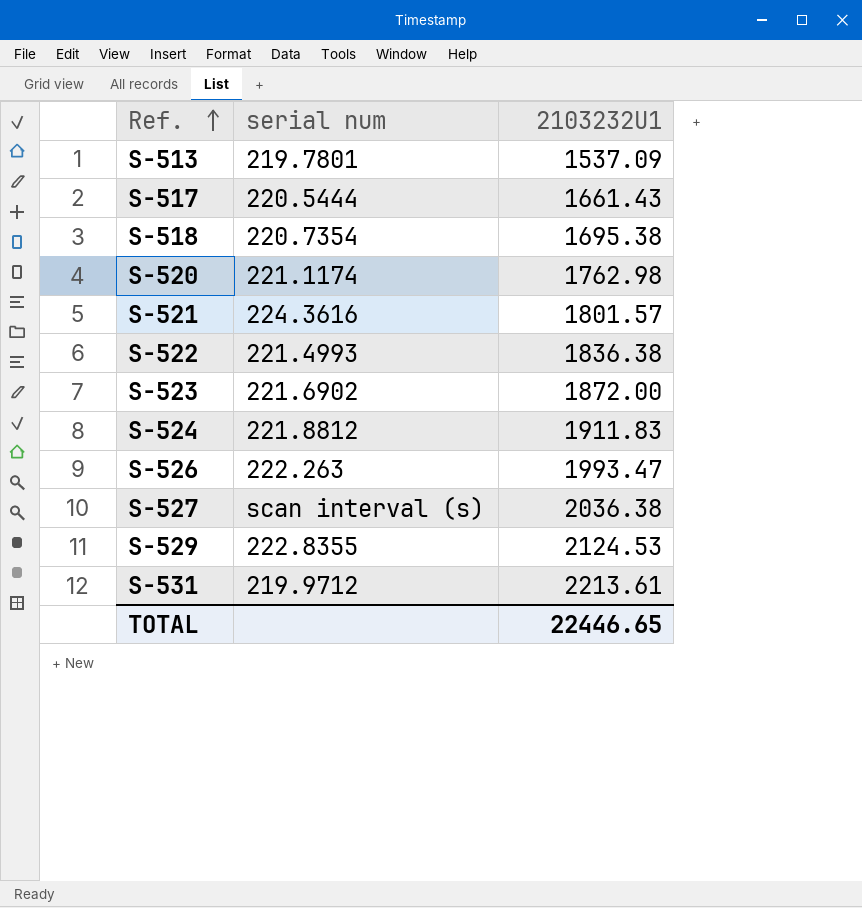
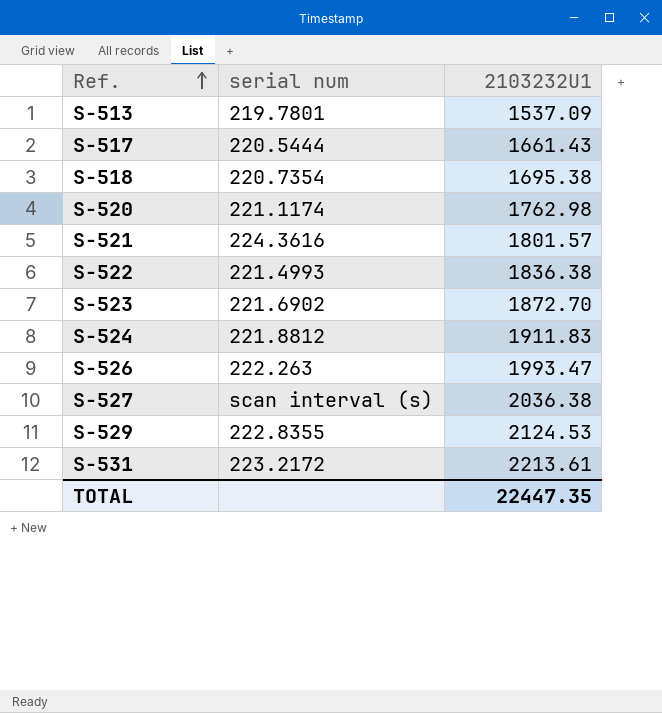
S-523 | 2103232U1: 1872.00 -> 1872.70
S-531 | serial num: 219.9712 -> 223.2172
TOTAL | 2103232U1: 22446.65 -> 22447.35

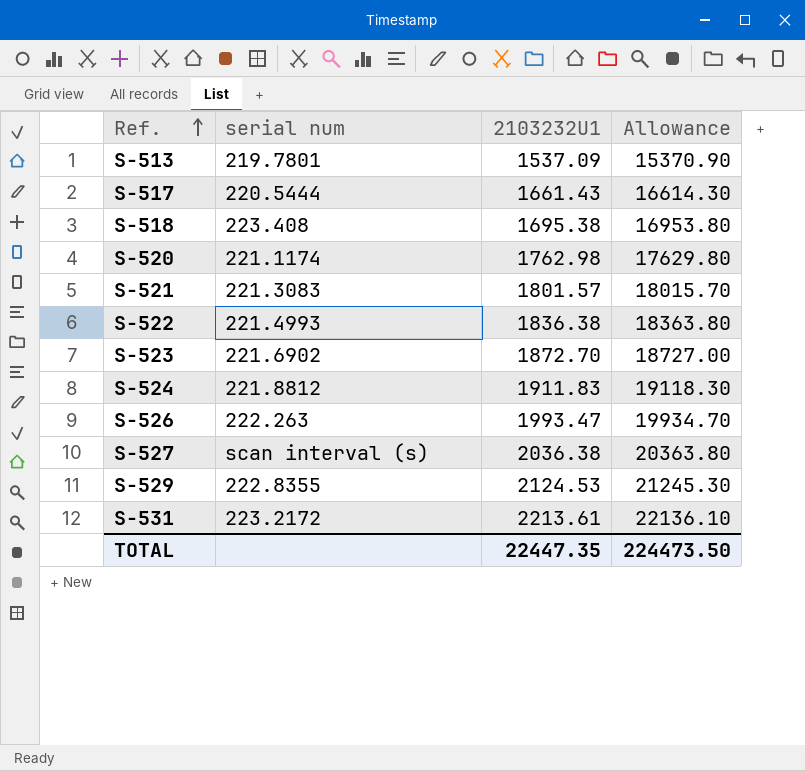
column Allowance | formula: none -> [2103232U1] * 10
S-518 | serial num: 220.7354 -> 223.408
S-521 | serial num: 224.3616 -> 221.3083

